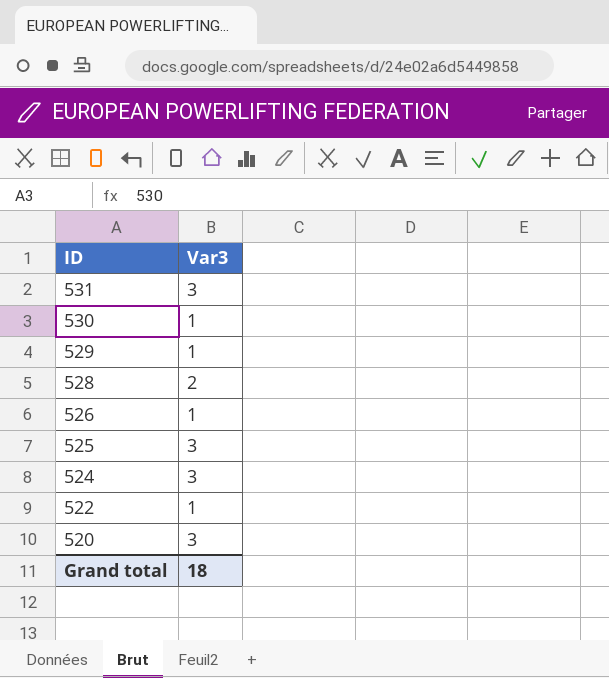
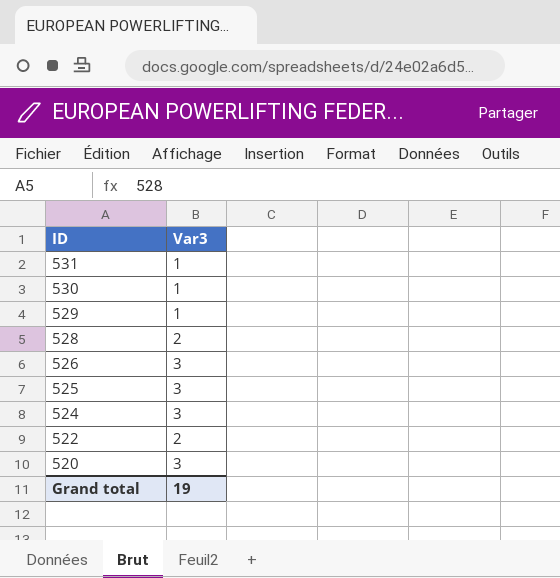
531 | Var3: 3 -> 1
526 | Var3: 1 -> 3
522 | Var3: 1 -> 2
Grand total | Var3: 18 -> 19

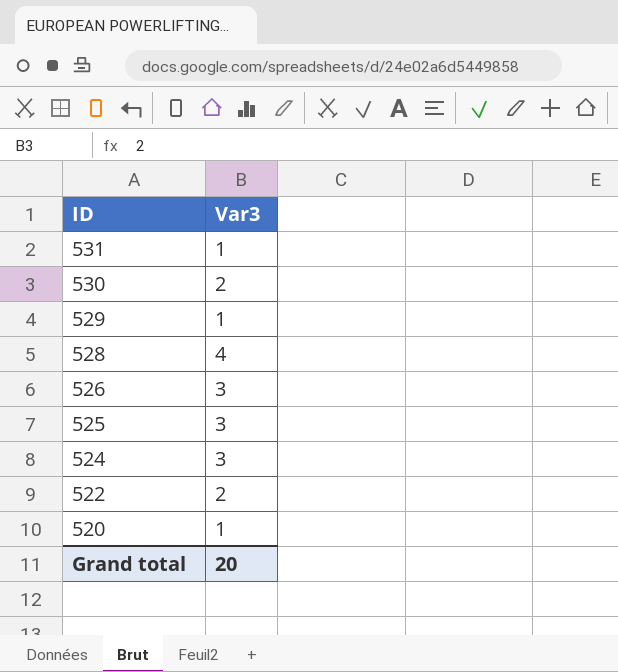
530 | Var3: 1 -> 2
528 | Var3: 2 -> 4
520 | Var3: 3 -> 1
Grand total | Var3: 19 -> 20

